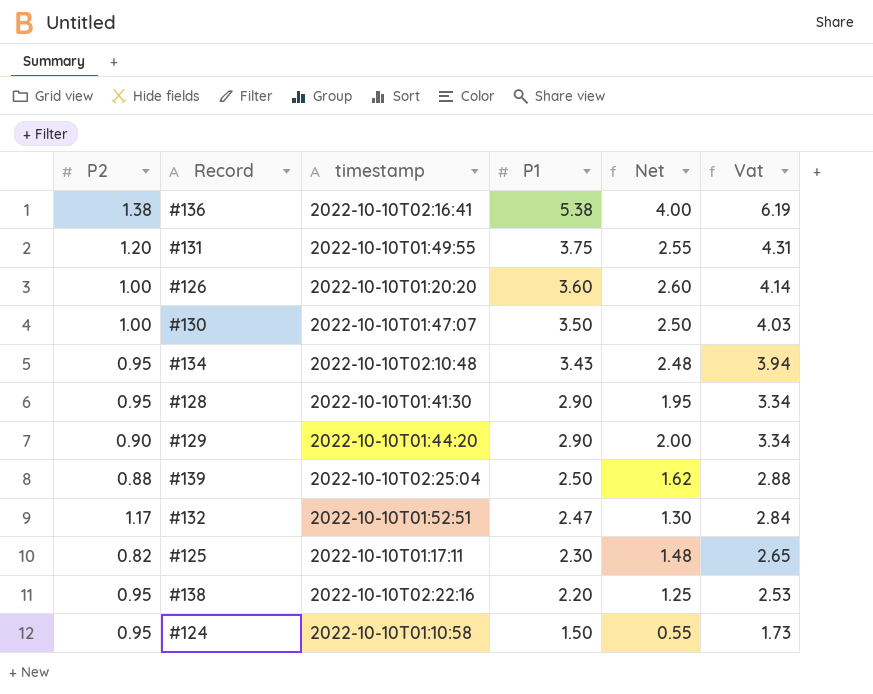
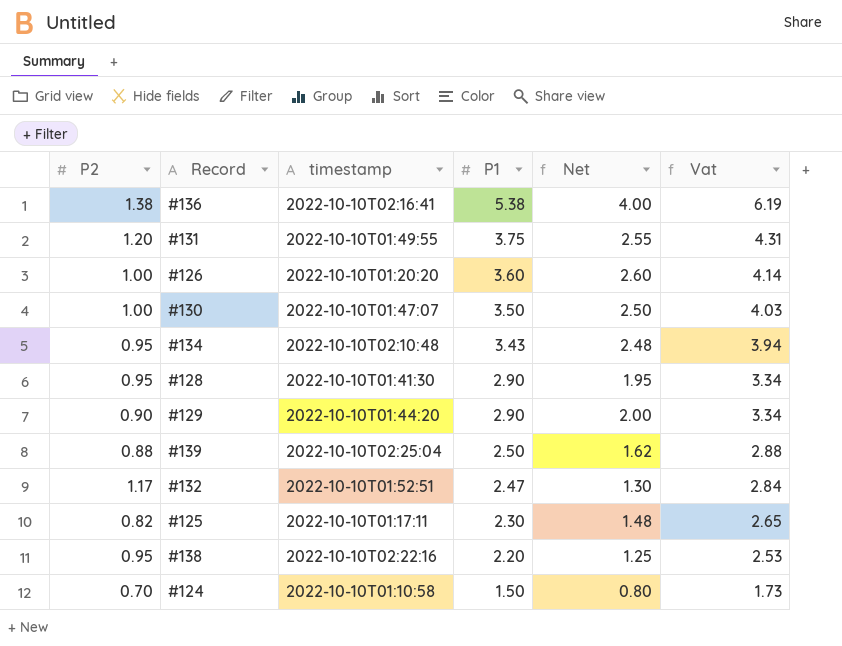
#124 | P2: 0.95 -> 0.70
#124 | Net: 0.55 -> 0.80

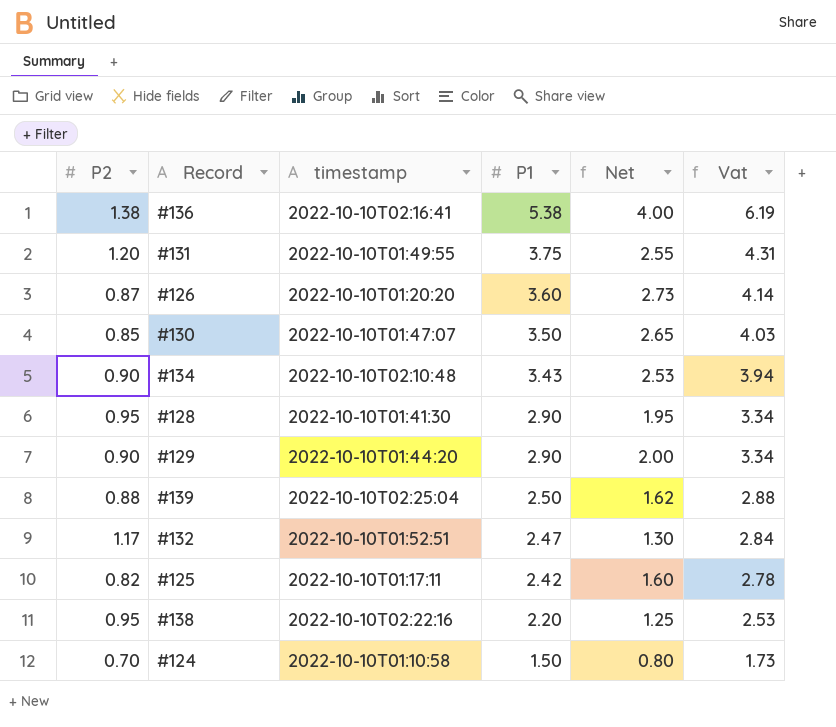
#126 | P2: 1.00 -> 0.87
#126 | Net: 2.60 -> 2.73
#130 | P2: 1.00 -> 0.85
#130 | Net: 2.50 -> 2.65
#134 | P2: 0.95 -> 0.90
#134 | Net: 2.48 -> 2.53
#125 | P1: 2.30 -> 2.42
#125 | Net: 1.48 -> 1.60
#125 | Vat: 2.65 -> 2.78

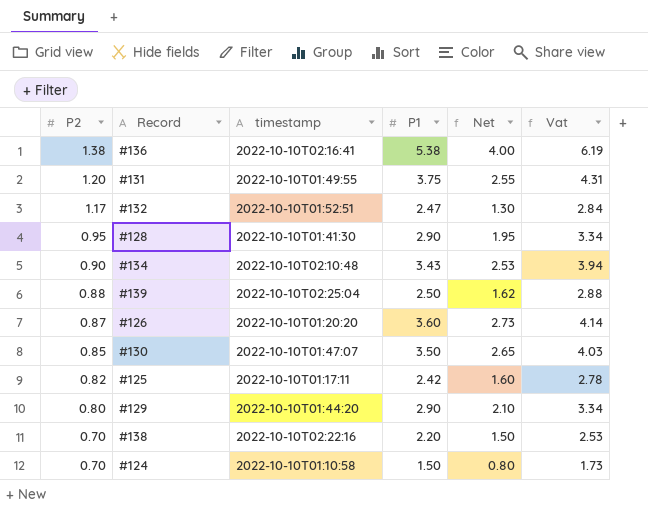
row order: P1 descending -> P2 descending
#129 | P2: 0.90 -> 0.80
#129 | Net: 2.00 -> 2.10
#138 | P2: 0.95 -> 0.70
#138 | Net: 1.25 -> 1.50

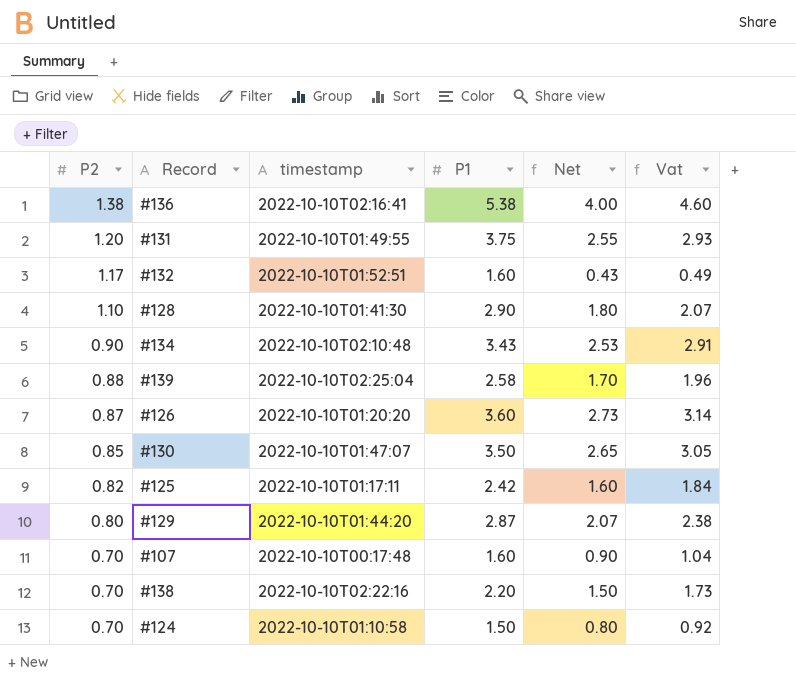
column Vat | formula: [P1] * 1.15 -> [Net] * 1.15
#132 | P1: 2.47 -> 1.60
#132 | Net: 1.30 -> 0.43
#128 | P2: 0.95 -> 1.10
#128 | Net: 1.95 -> 1.80
#139 | P1: 2.50 -> 2.58
#139 | Net: 1.62 -> 1.70
#129 | P1: 2.90 -> 2.87
#129 | Net: 2.10 -> 2.07
row #107: none -> 0.70 | 2022-10-10T00:17:48 | 1.60 | 0.90 | 1.04

